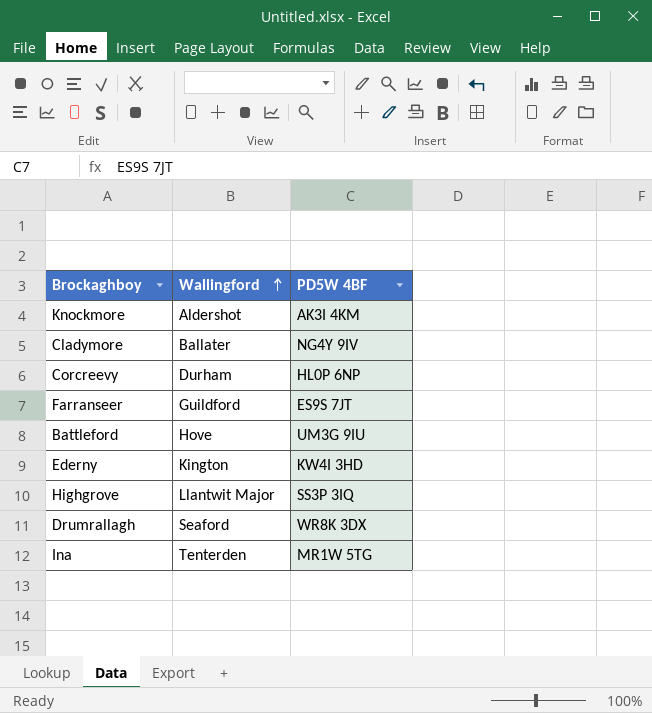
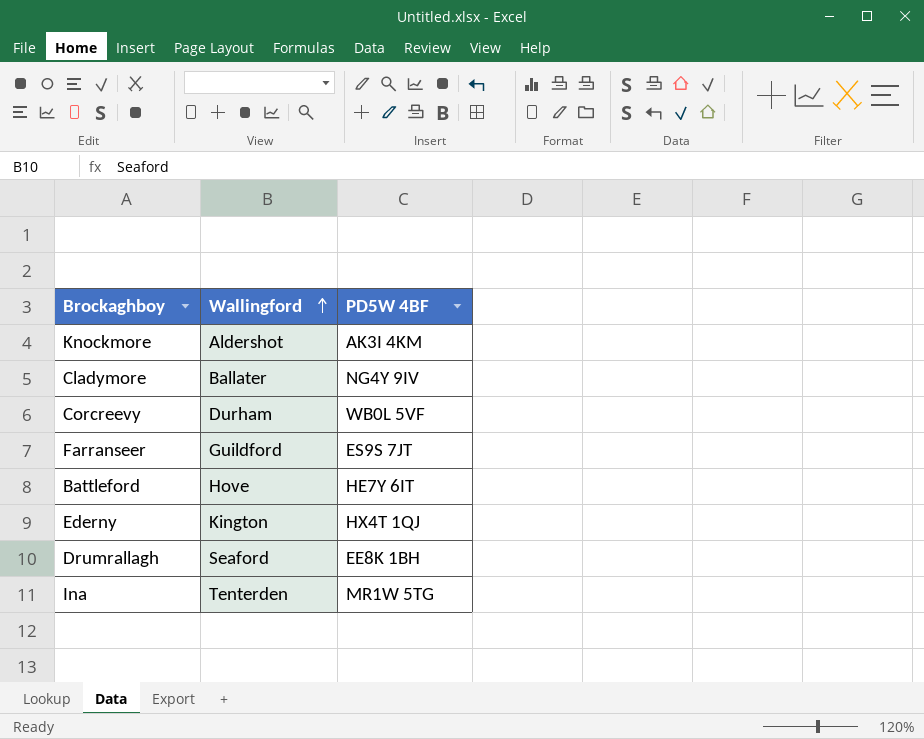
row Highgrove: Llantwit Major | SS3P 3IQ -> none
Corcreevy | PD5W 4BF: HL0P 6NP -> WB0L 5VF
Battleford | PD5W 4BF: UM3G 9IU -> HE7Y 6IT
Ederny | PD5W 4BF: KW4I 3HD -> HX4T 1QJ
Drumrallagh | PD5W 4BF: WR8K 3DX -> EE8K 1BH

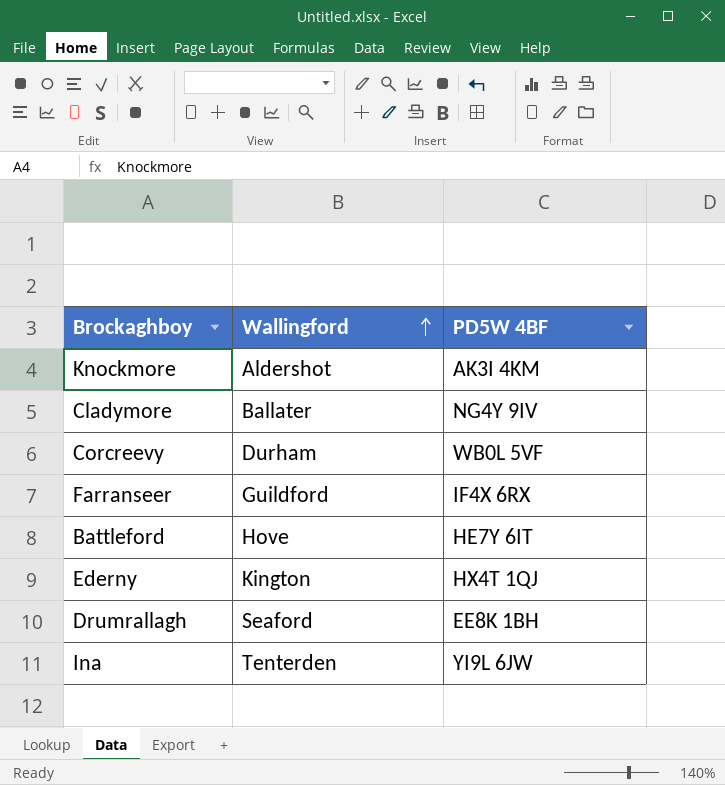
Farranseer | PD5W 4BF: ES9S 7JT -> IF4X 6RX
Ina | PD5W 4BF: MR1W 5TG -> YI9L 6JW

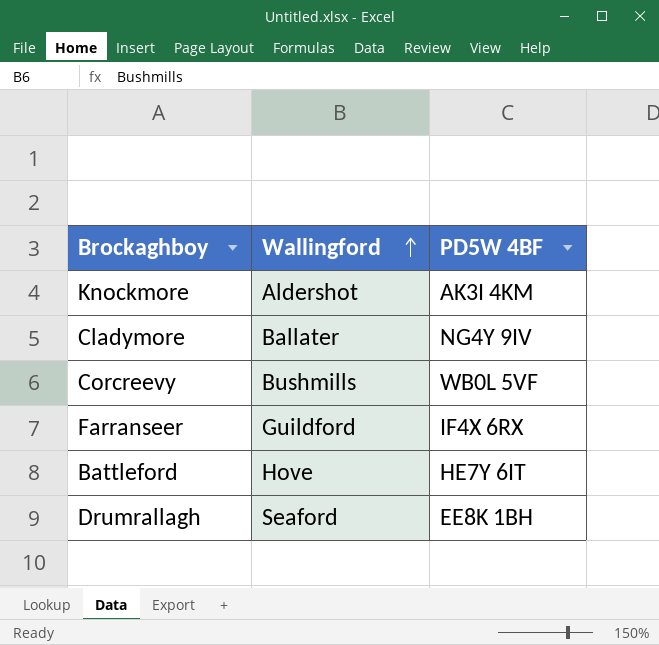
row Ederny: Kington | HX4T 1QJ -> none
row Ina: Tenterden | YI9L 6JW -> none
Corcreevy | Wallingford: Durham -> Bushmills

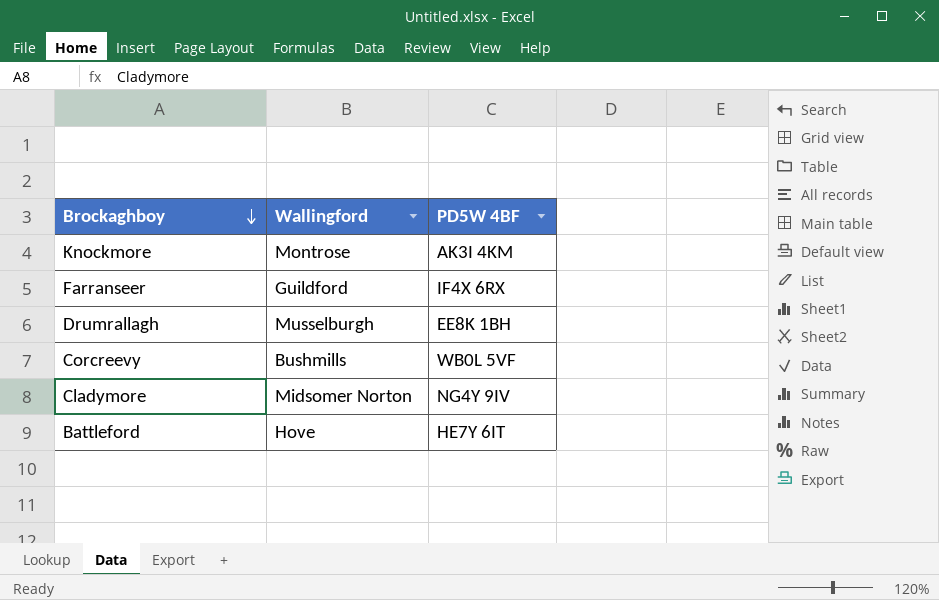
row order: Wallingford ascending -> Brockaghboy descending
Knockmore | Wallingford: Aldershot -> Montrose
Drumrallagh | Wallingford: Seaford -> Musselburgh
Cladymore | Wallingford: Ballater -> Midsomer Norton

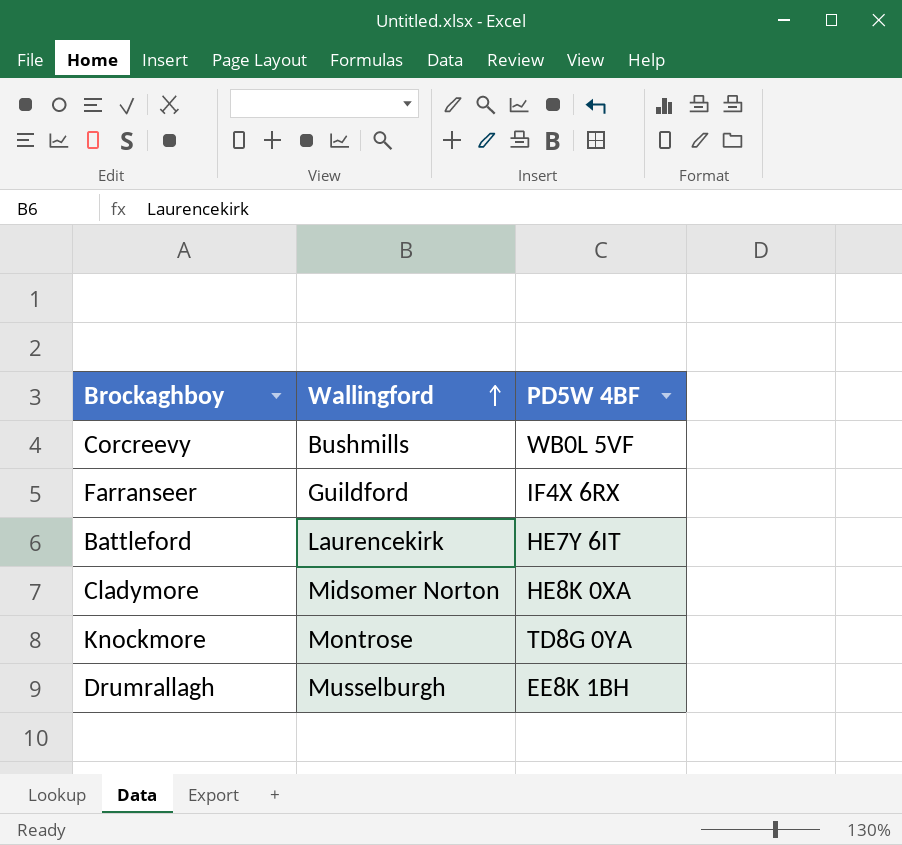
row order: Brockaghboy descending -> Wallingford ascending
Battleford | Wallingford: Hove -> Laurencekirk
Cladymore | PD5W 4BF: NG4Y 9IV -> HE8K 0XA
Knockmore | PD5W 4BF: AK3I 4KM -> TD8G 0YA

